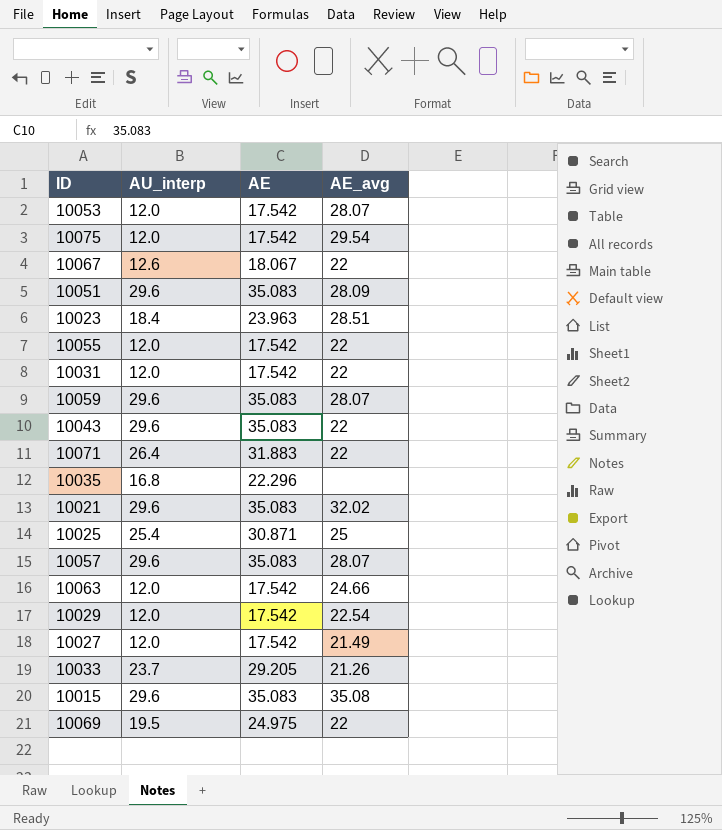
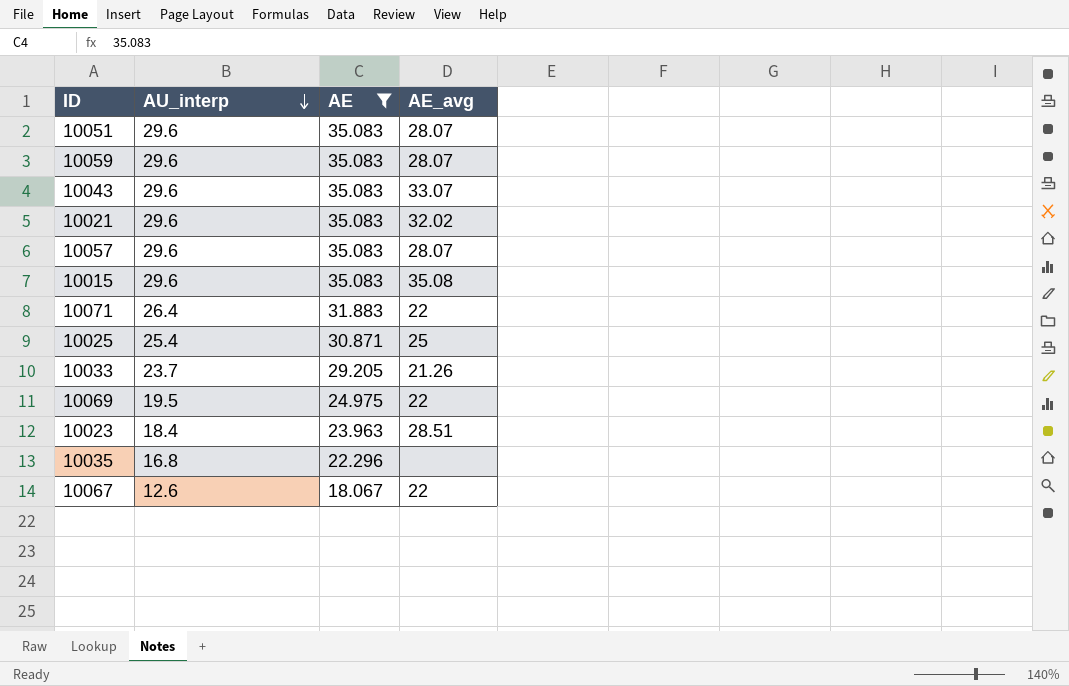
filter: none -> AE != 17.542
row order: none -> AU_interp descending
10051 | AE_avg: 28.09 -> 28.07
10043 | AE_avg: 22 -> 33.07

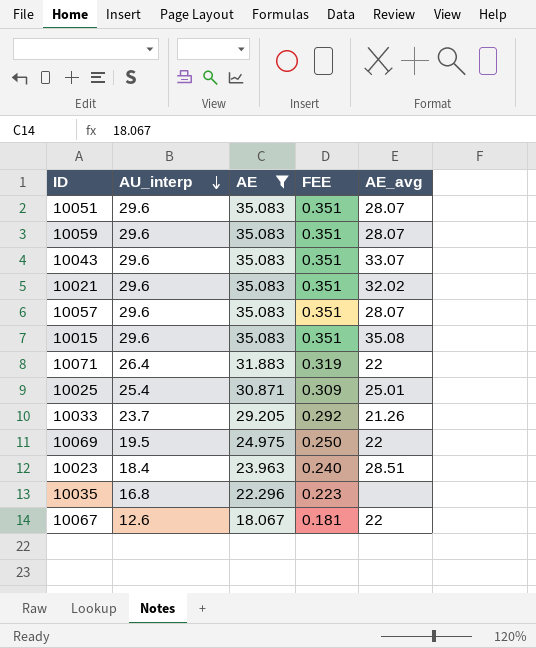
column FEE | formula: none -> [AE] * 0.01
10025 | AE_avg: 25 -> 25.01

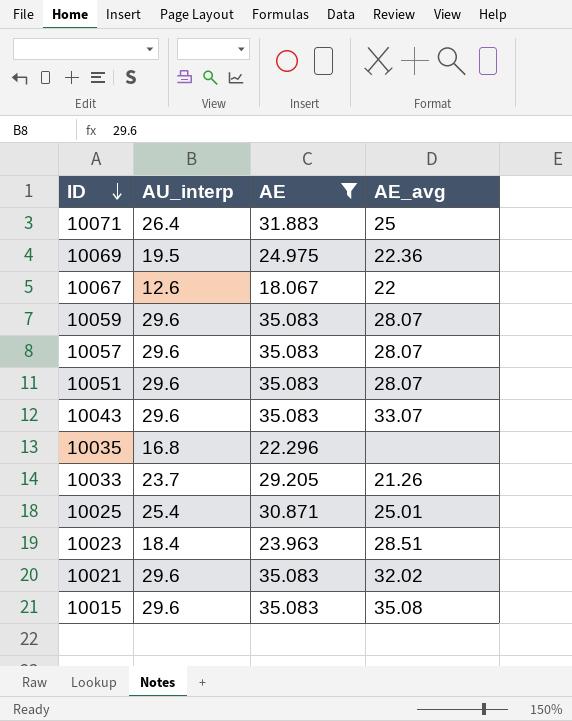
row order: AU_interp descending -> ID descending
column FEE | formula: [AE] * 0.01 -> none
10071 | AE_avg: 22 -> 25
10069 | AE_avg: 22 -> 22.36

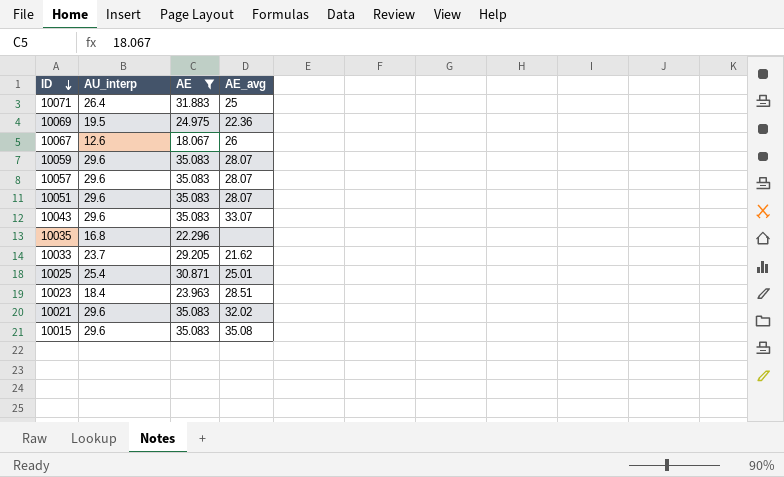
10067 | AE_avg: 22 -> 26
10033 | AE_avg: 21.26 -> 21.62

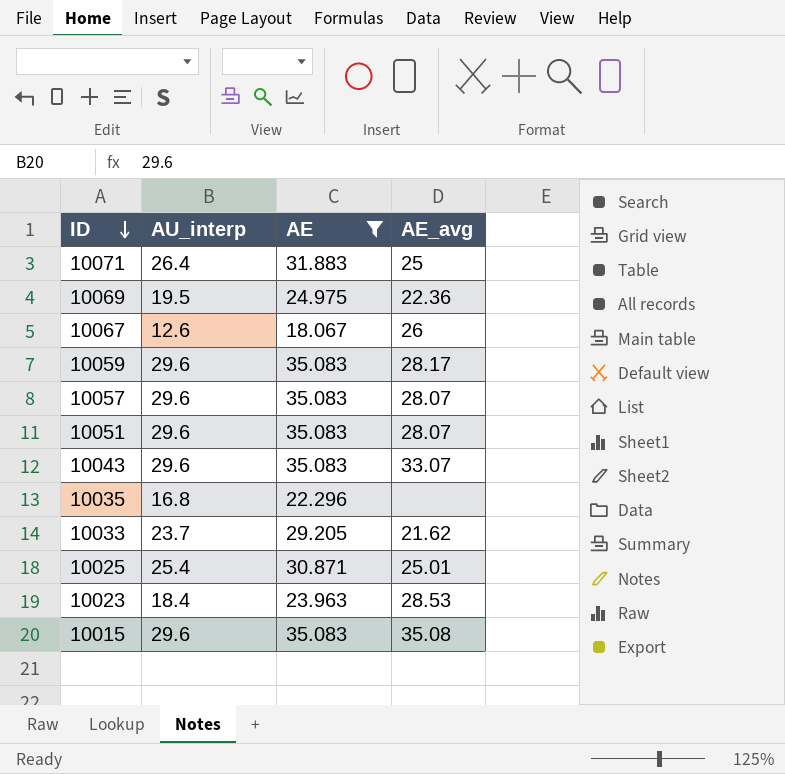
row 10021: 29.6 | 35.083 | 32.02 -> none
10059 | AE_avg: 28.07 -> 28.17
10023 | AE_avg: 28.51 -> 28.53

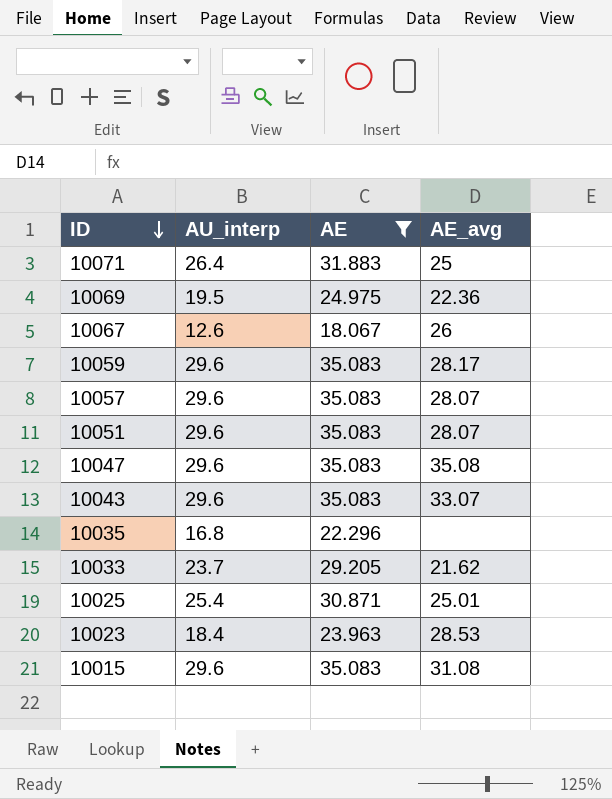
row 10047: none -> 29.6 | 35.083 | 35.08
10015 | AE_avg: 35.08 -> 31.08

